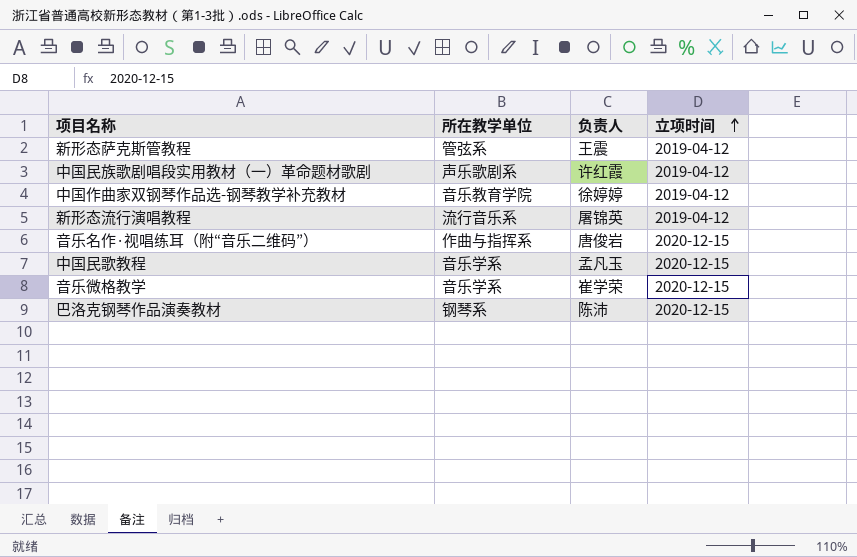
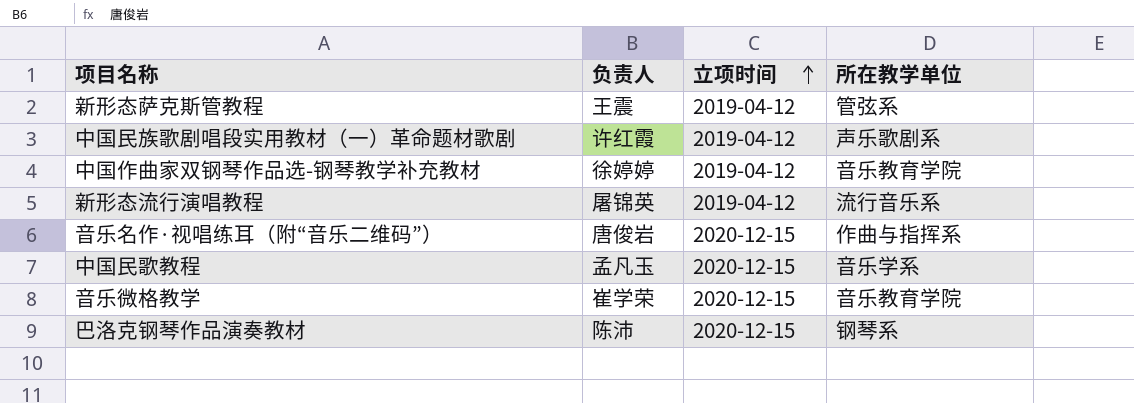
column 所在教学单位 | position: 2 -> 4
音乐微格教学 | 所在教学单位: 音乐学系 -> 音乐教育学院

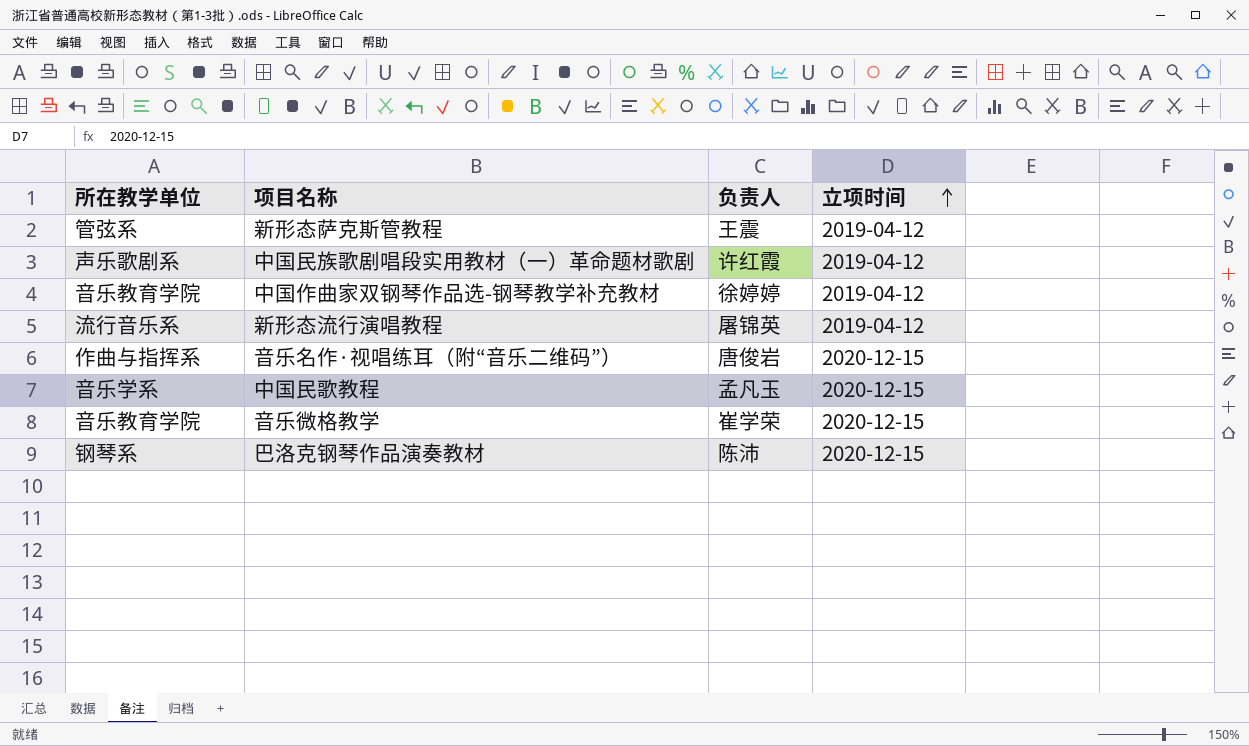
column 所在教学单位 | position: 4 -> 1

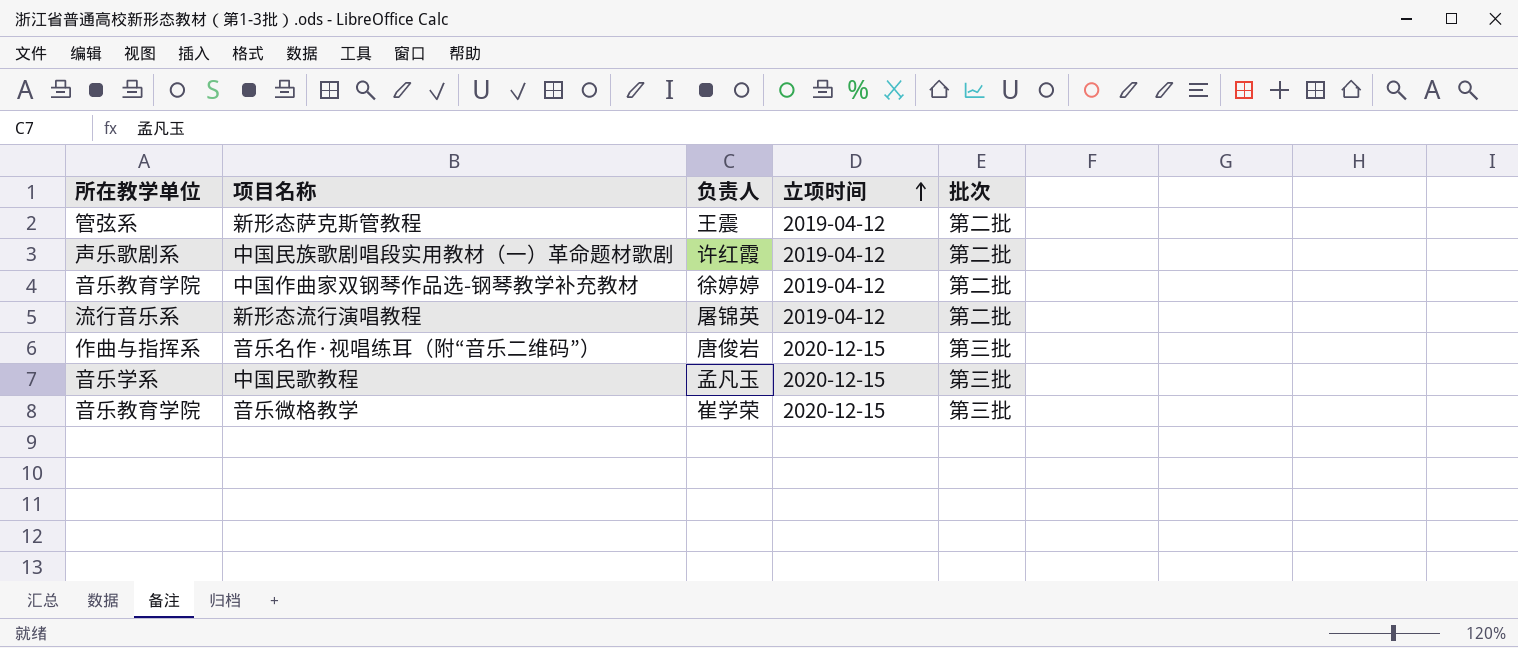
column 批次 | position: none -> 5
row 巴洛克钢琴作品演奏教材: 钢琴系 | 陈沛 | 2020-12-15 -> none

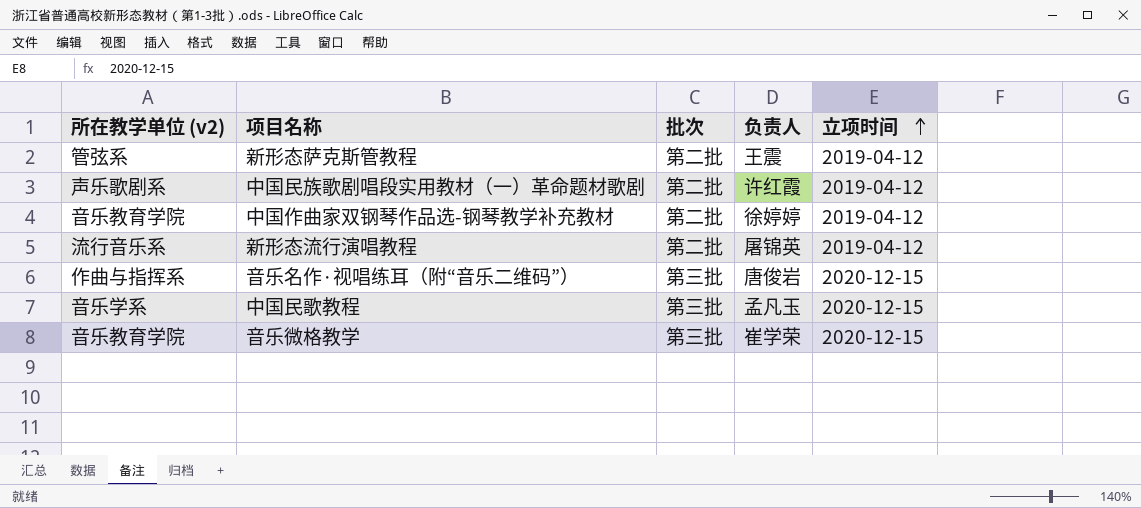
column name: 所在教学单位 -> 所在教学单位 (v2)
column 批次 | position: 5 -> 3

